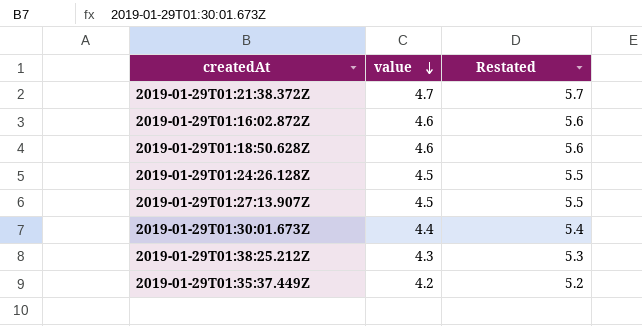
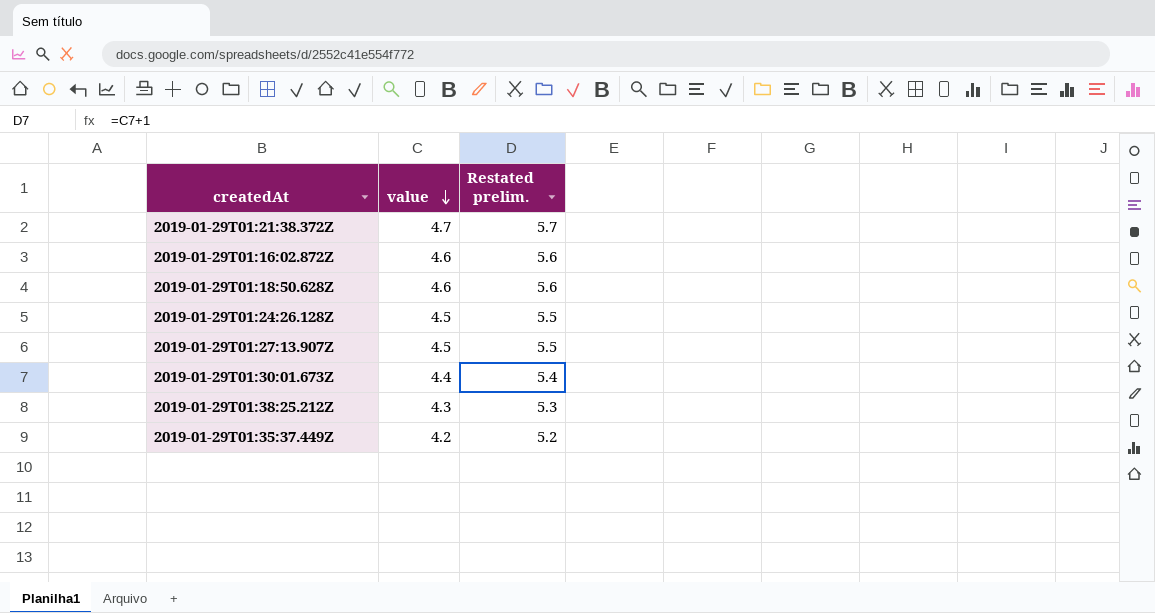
column name: Restated -> Restated prelim.

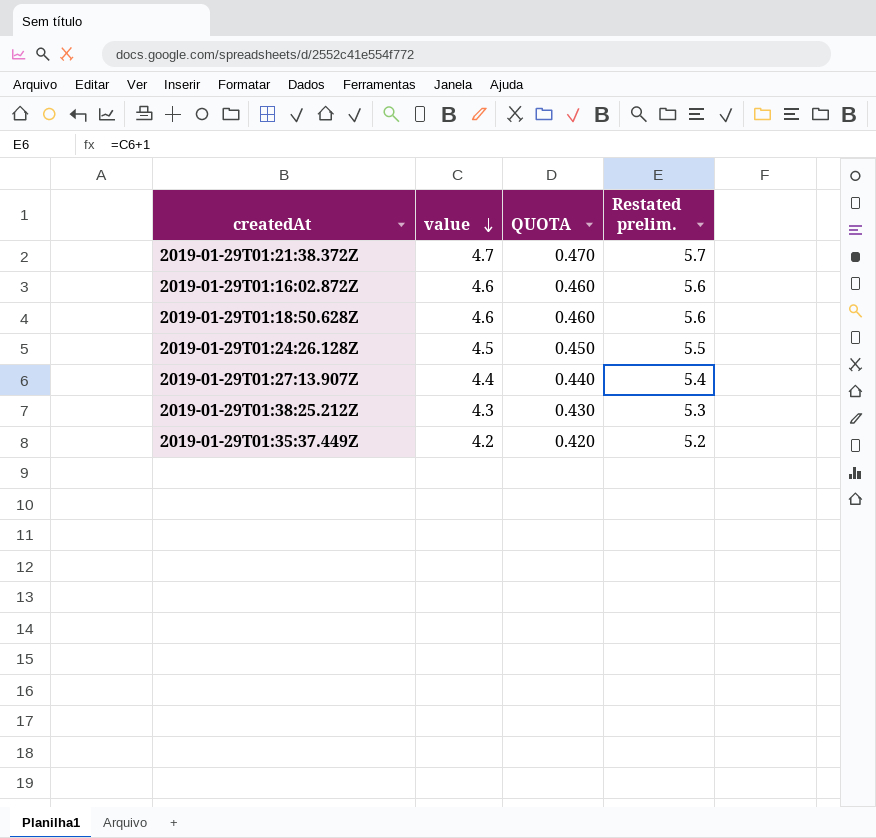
column QUOTA | formula: none -> [value] * 0.1
row 2019-01-29T01:30:01.673Z: 4.4 | 5.4 -> none
2019-01-29T01:27:13.907Z | value: 4.5 -> 4.4
2019-01-29T01:27:13.907Z | Restated prelim.: 5.5 -> 5.4

